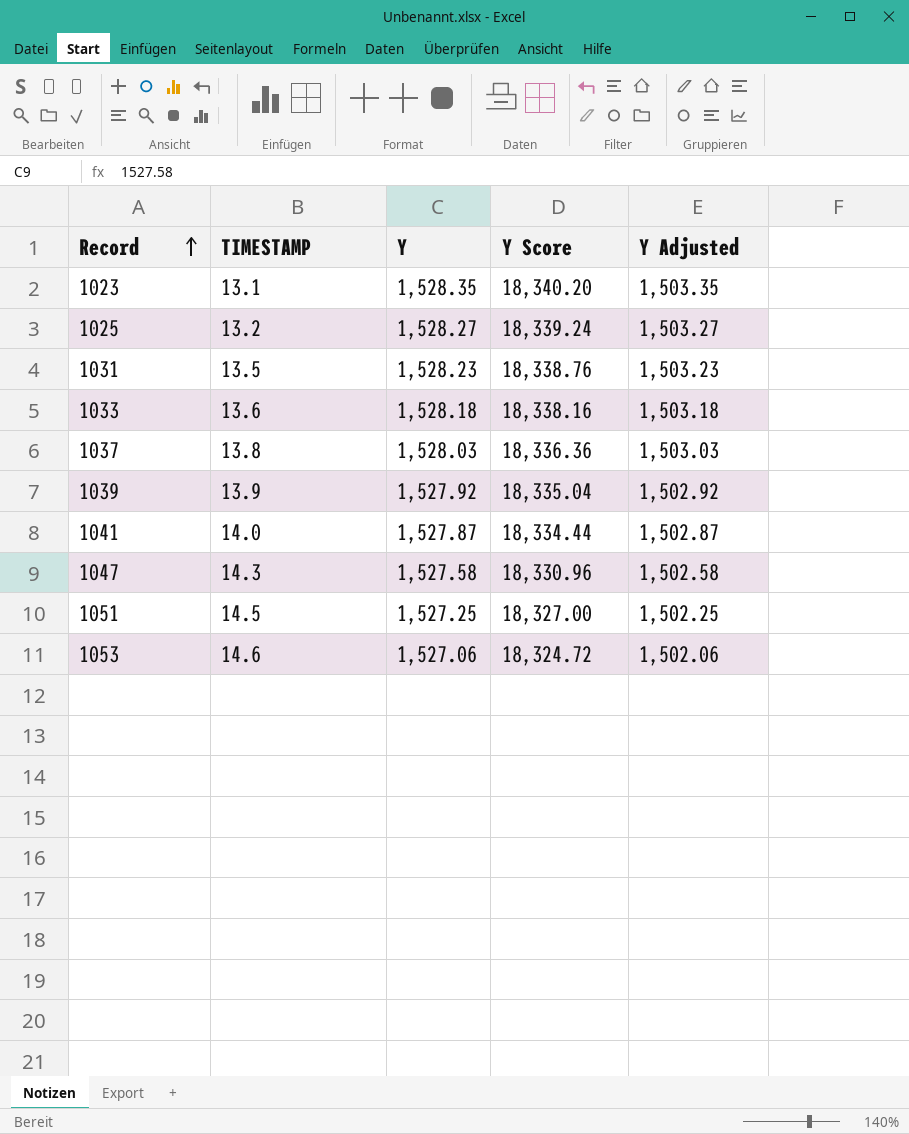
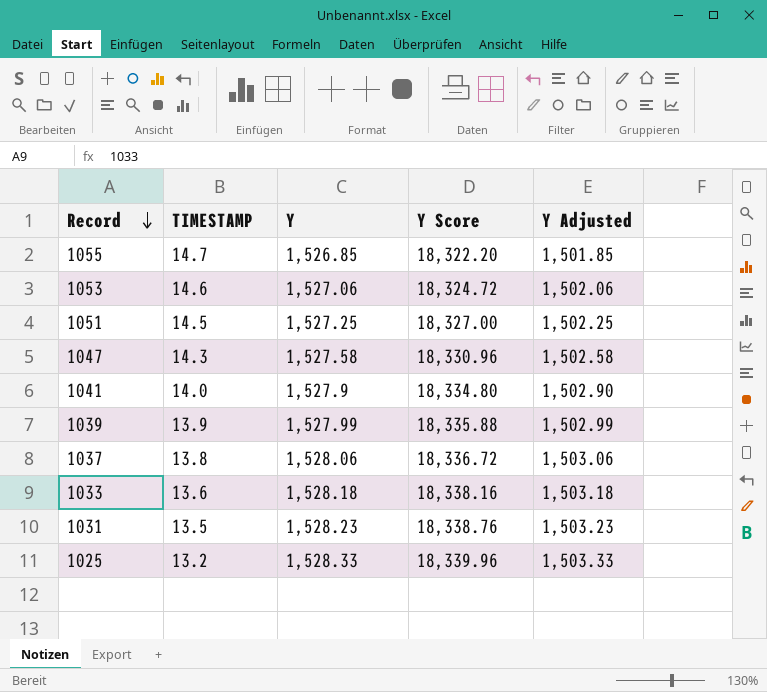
row order: Record ascending -> Record descending
row 1023: 13.1 | 1,528.35 | 18,340.20 | 1,503.35 -> none
row 1055: none -> 14.7 | 1,526.85 | 18,322.20 | 1,501.85
1041 | Y: 1,527.87 -> 1,527.9
1041 | Y Score: 18,334.44 -> 18,334.80
1041 | Y Adjusted: 1,502.87 -> 1,502.90
1039 | Y: 1,527.92 -> 1,527.99
1039 | Y Score: 18,335.04 -> 18,335.88
1039 | Y Adjusted: 1,502.92 -> 1,502.99
1037 | Y: 1,528.03 -> 1,528.06
1037 | Y Score: 18,336.36 -> 18,336.72
1037 | Y Adjusted: 1,503.03 -> 1,503.06
1025 | Y: 1,528.27 -> 1,528.33
1025 | Y Score: 18,339.24 -> 18,339.96
1025 | Y Adjusted: 1,503.27 -> 1,503.33

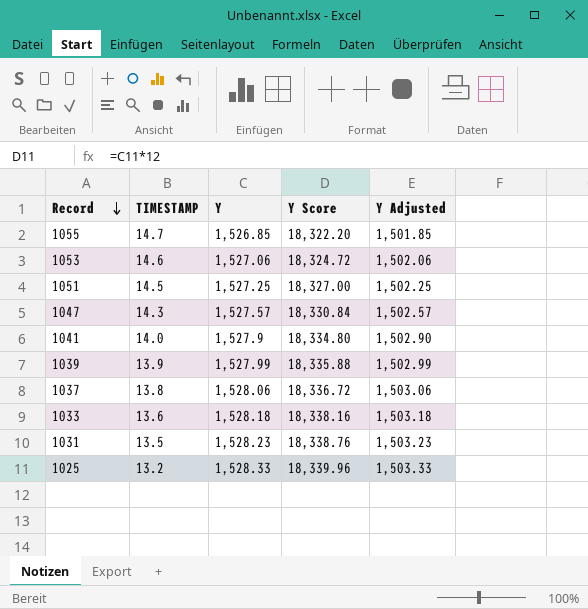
1047 | Y: 1,527.58 -> 1,527.57
1047 | Y Score: 18,330.96 -> 18,330.84
1047 | Y Adjusted: 1,502.58 -> 1,502.57

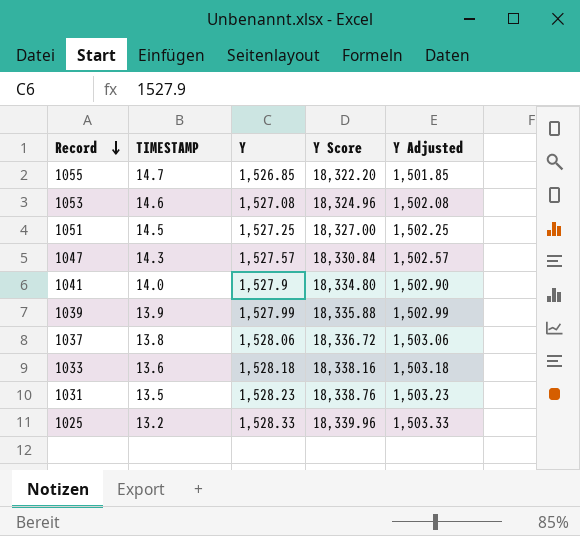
1053 | Y: 1,527.06 -> 1,527.08
1053 | Y Score: 18,324.72 -> 18,324.96
1053 | Y Adjusted: 1,502.06 -> 1,502.08

